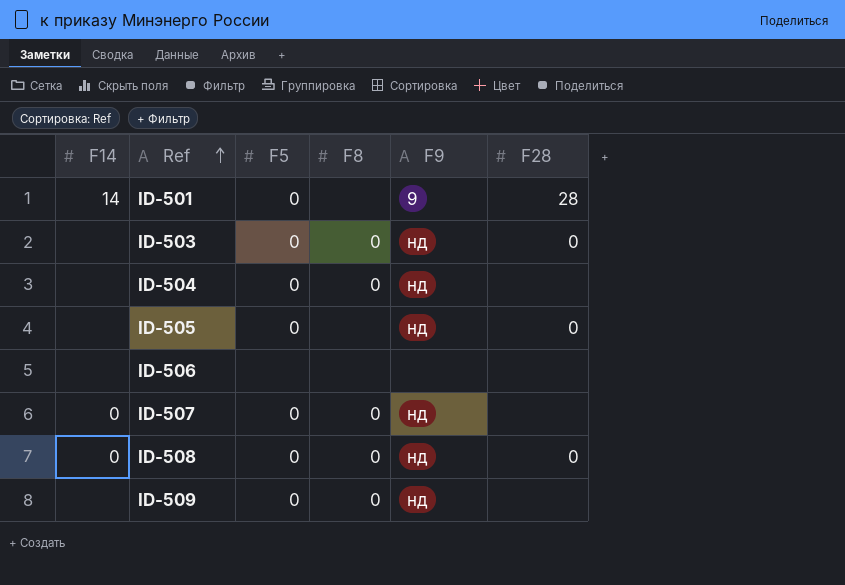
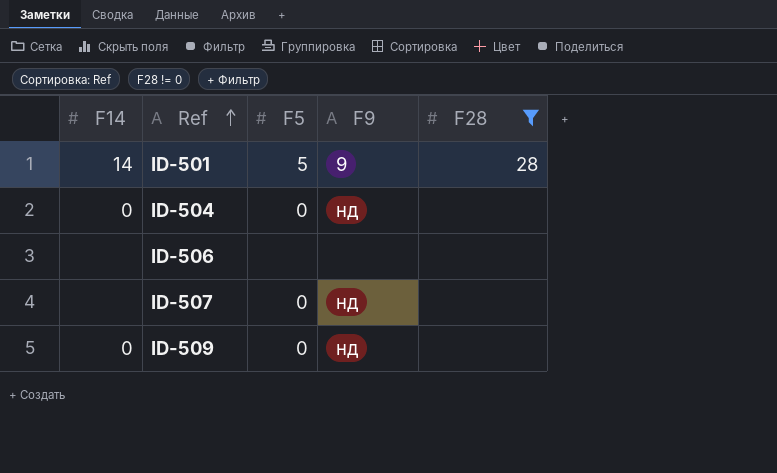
filter: none -> F28 != 0
column F8 | position: 4 -> none
ID-501 | F5: 0 -> 5
ID-504 | F14: none -> 0
ID-507 | F14: 0 -> none
ID-509 | F14: none -> 0

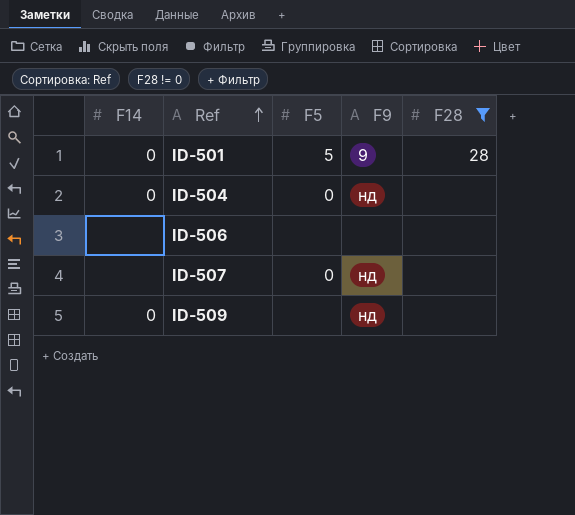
ID-501 | F14: 14 -> 0
ID-509 | F5: 0 -> none

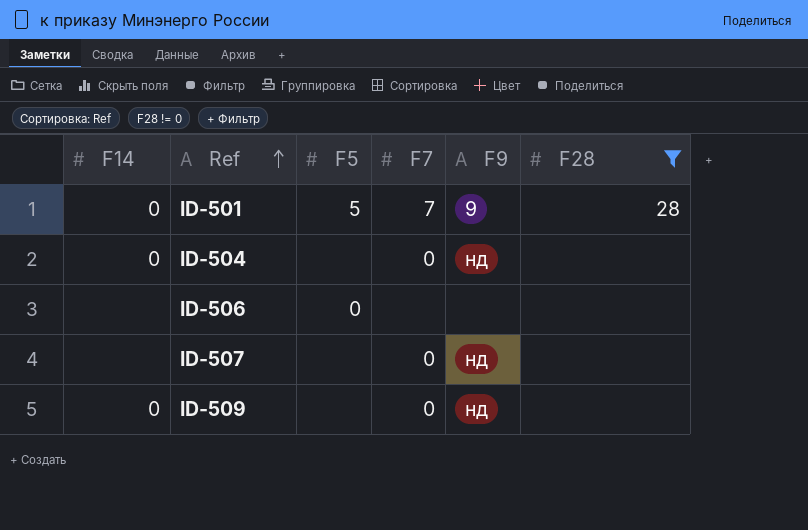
column F7 | position: none -> 4
ID-504 | F5: 0 -> none
ID-506 | F5: none -> 0
ID-507 | F5: 0 -> none

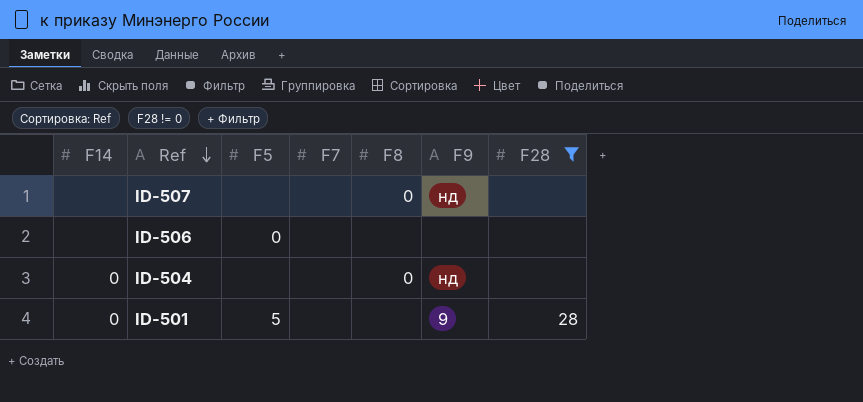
row order: Ref ascending -> Ref descending
column F8 | position: none -> 5
row ID-509: 0 | none | 0 | нд | none -> none
ID-507 | F7: 0 -> none
ID-504 | F7: 0 -> none
ID-501 | F7: 7 -> none

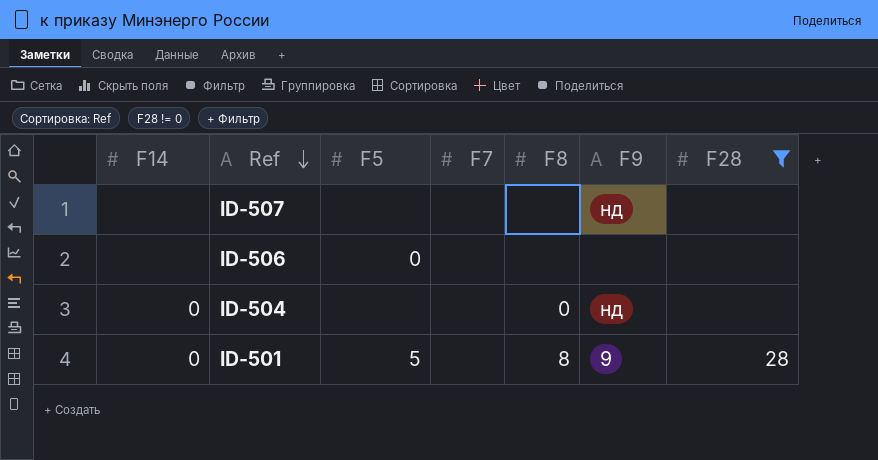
ID-507 | F8: 0 -> none
ID-501 | F8: none -> 8

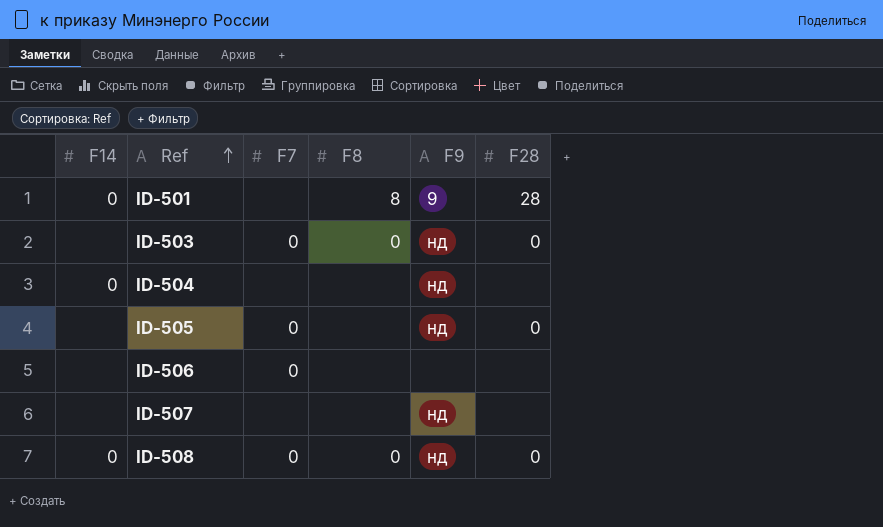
filter: F28 != 0 -> none
row order: Ref descending -> Ref ascending
column F5 | position: 3 -> none
ID-504 | F8: 0 -> none
ID-506 | F7: none -> 0

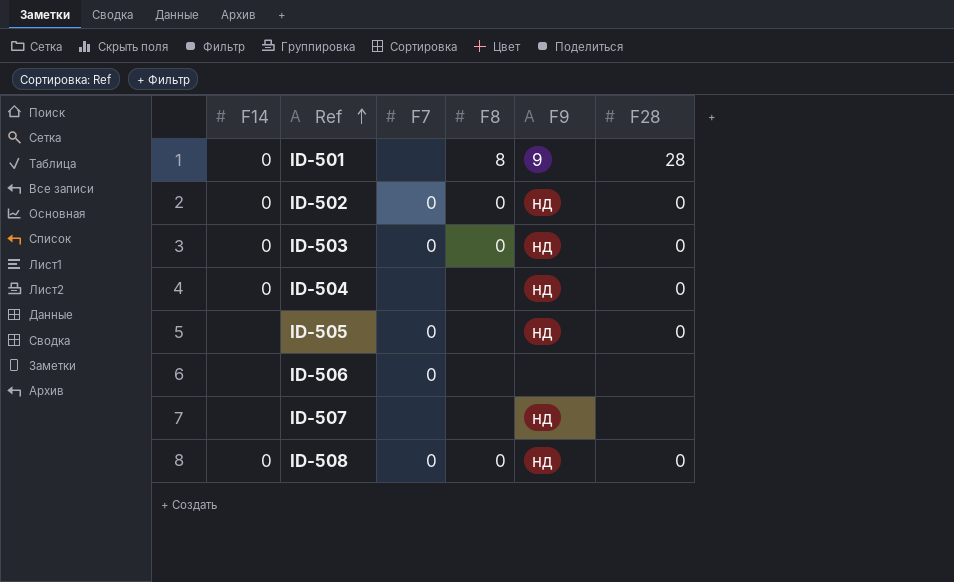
row ID-502: none -> 0 | 0 | 0 | нд | 0
ID-503 | F14: none -> 0
ID-504 | F28: none -> 0

